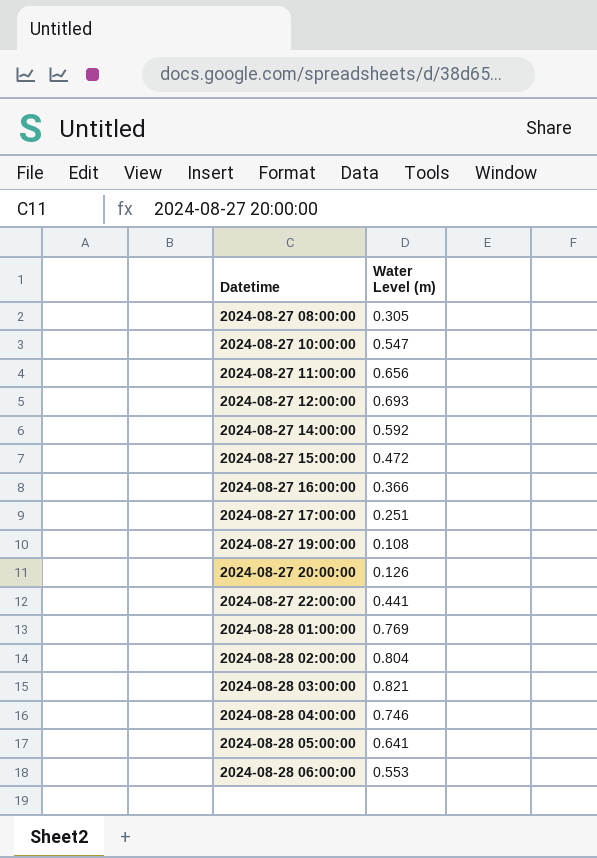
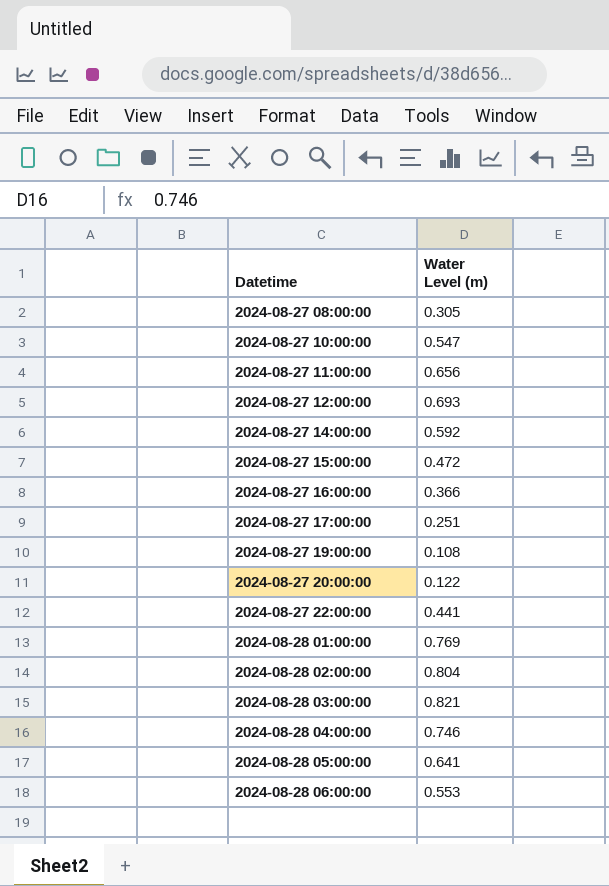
2024-08-27 20:00:00 | Water Level (m): 0.126 -> 0.122

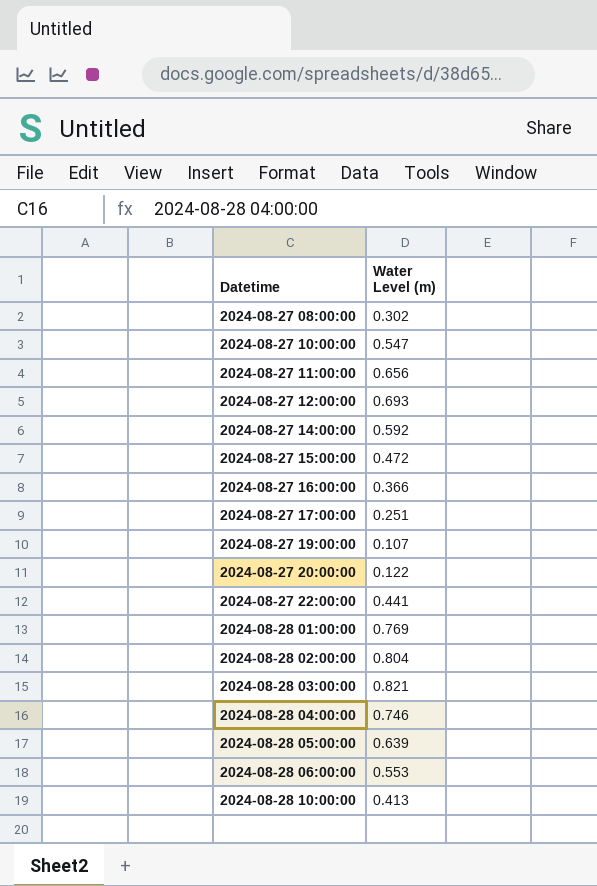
2024-08-27 08:00:00 | Water Level (m): 0.305 -> 0.302
2024-08-27 19:00:00 | Water Level (m): 0.108 -> 0.107
2024-08-28 05:00:00 | Water Level (m): 0.641 -> 0.639
row 2024-08-28 10:00:00: none -> 0.413

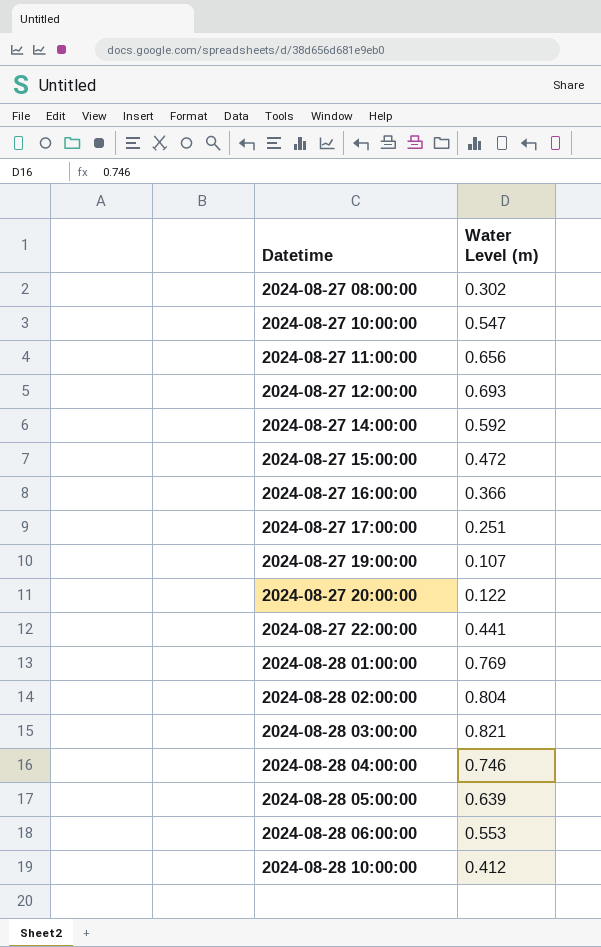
2024-08-28 10:00:00 | Water Level (m): 0.413 -> 0.412

